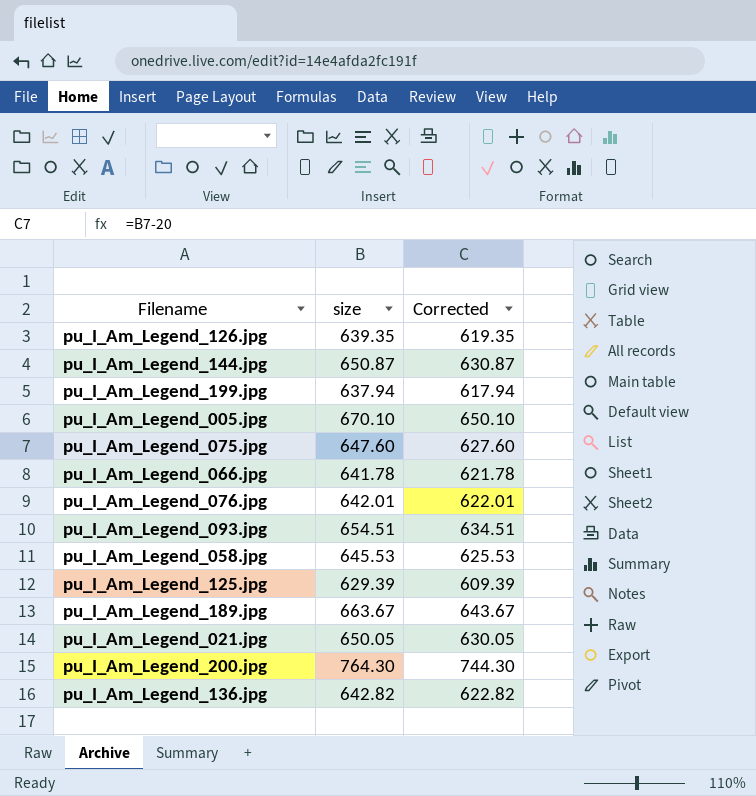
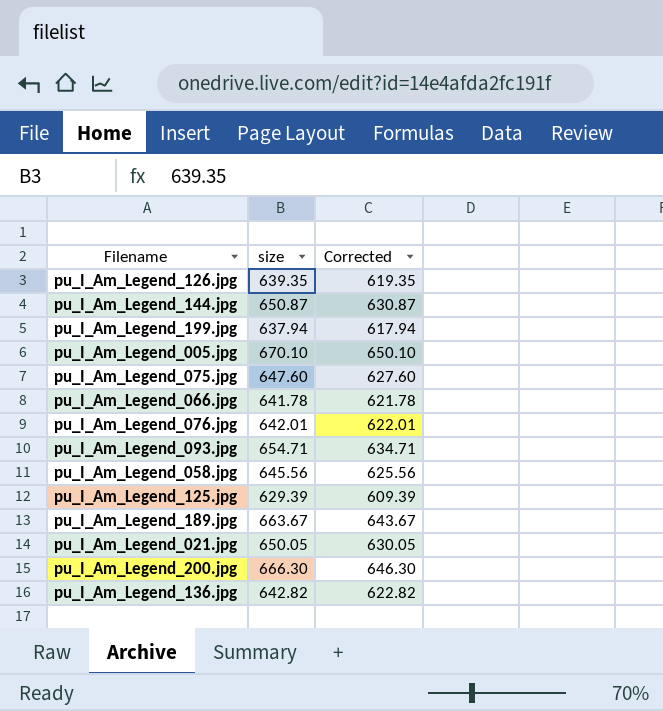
pu_I_Am_Legend_093.jpg | size: 654.51 -> 654.71
pu_I_Am_Legend_093.jpg | Corrected: 634.51 -> 634.71
pu_I_Am_Legend_058.jpg | size: 645.53 -> 645.56
pu_I_Am_Legend_058.jpg | Corrected: 625.53 -> 625.56
pu_I_Am_Legend_200.jpg | size: 764.30 -> 666.30
pu_I_Am_Legend_200.jpg | Corrected: 744.30 -> 646.30

